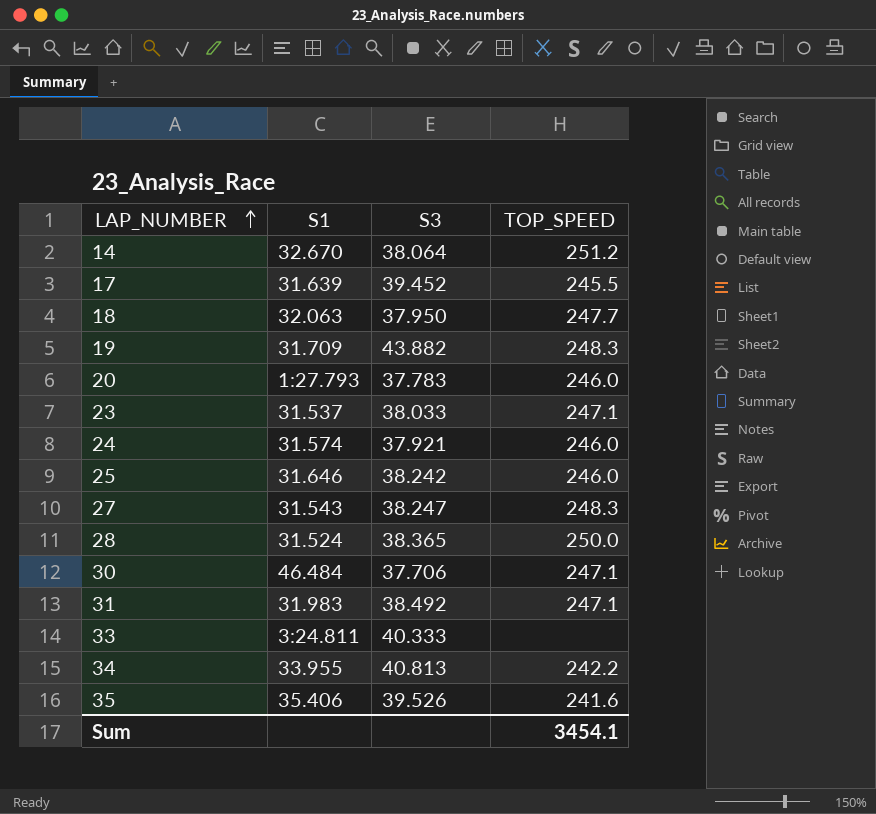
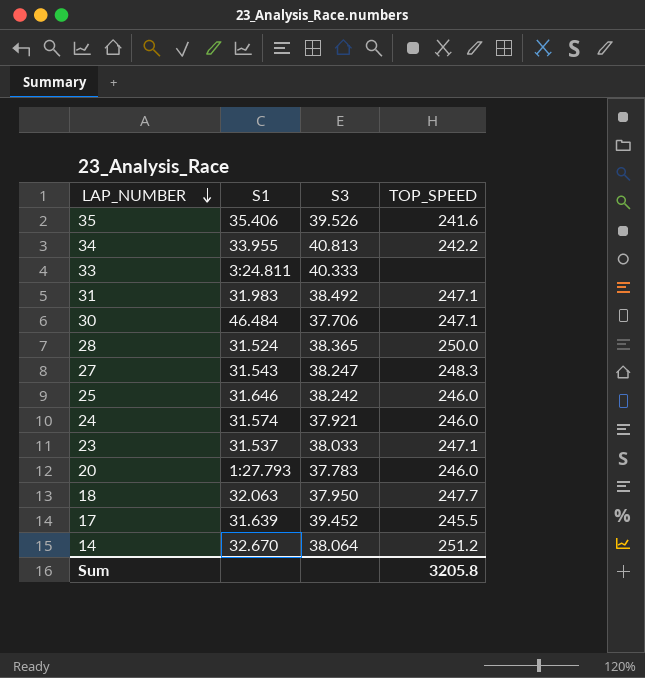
row order: LAP_NUMBER ascending -> LAP_NUMBER descending
row 19: 31.709 | 43.882 | 248.3 -> none
Sum | TOP_SPEED: 3454.1 -> 3205.8

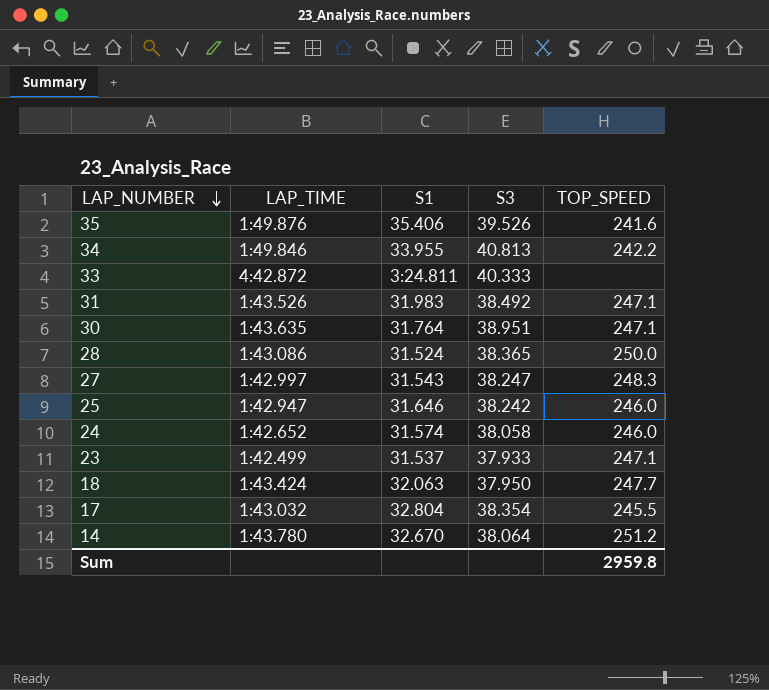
column LAP_TIME | position: none -> 2
row 20: 1:27.793 | 37.783 | 246.0 -> none
30 | S1: 46.484 -> 31.764
30 | S3: 37.706 -> 38.951
24 | S3: 37.921 -> 38.058
23 | S3: 38.033 -> 37.933
17 | S1: 31.639 -> 32.804
17 | S3: 39.452 -> 38.354
Sum | TOP_SPEED: 3205.8 -> 2959.8

